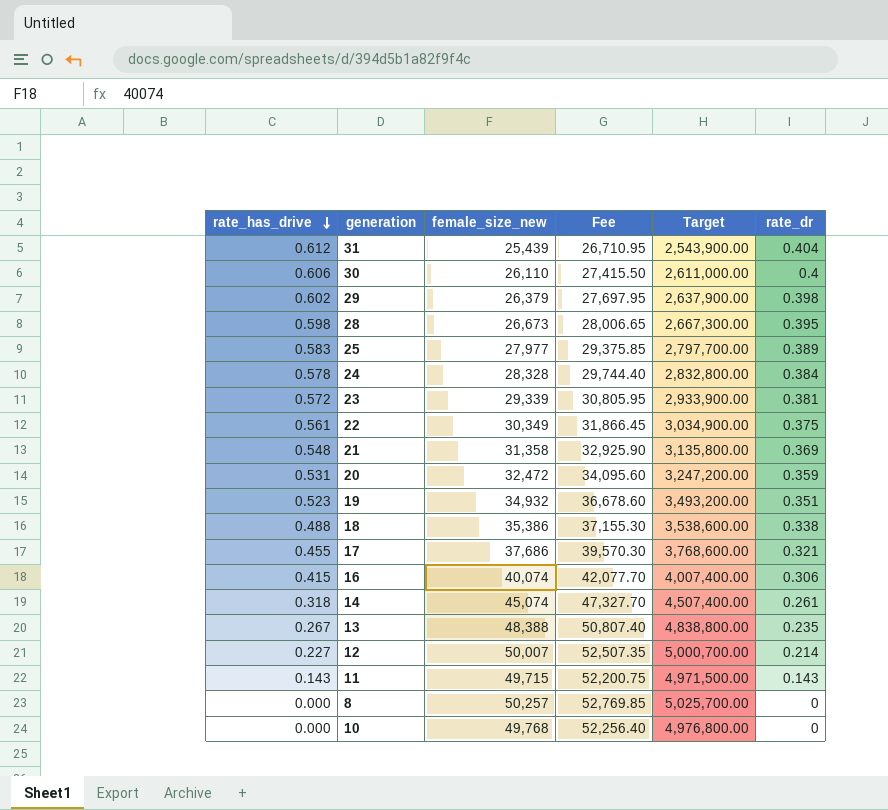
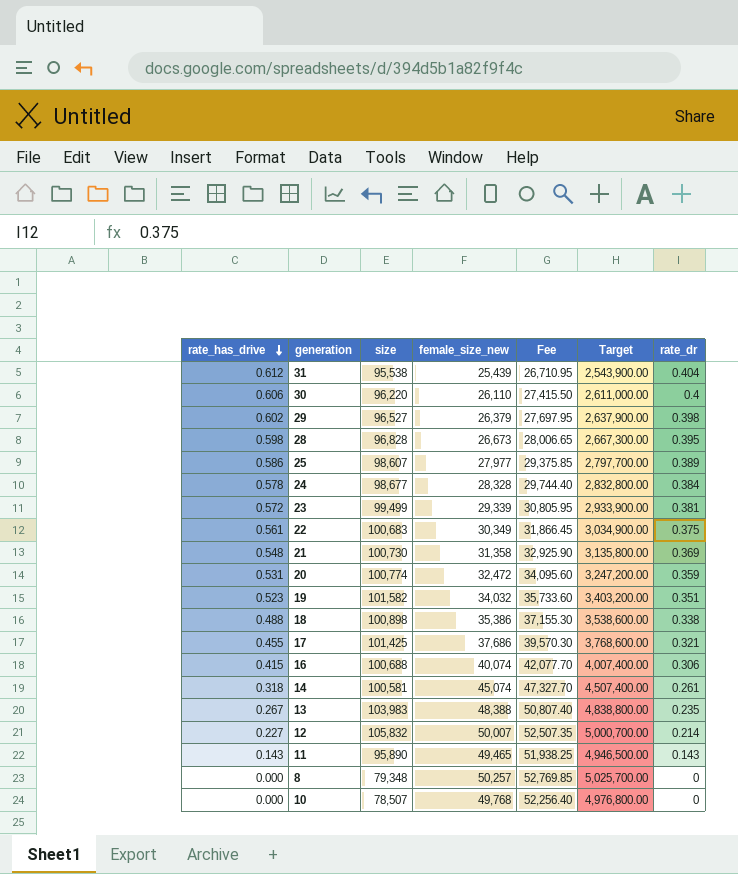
column size | position: none -> 3
25 | rate_has_drive: 0.583 -> 0.586
19 | female_size_new: 34,932 -> 34,032
19 | Fee: 36,678.60 -> 35,733.60
19 | Target: 3,493,200.00 -> 3,403,200.00
11 | female_size_new: 49,715 -> 49,465
11 | Fee: 52,200.75 -> 51,938.25
11 | Target: 4,971,500.00 -> 4,946,500.00

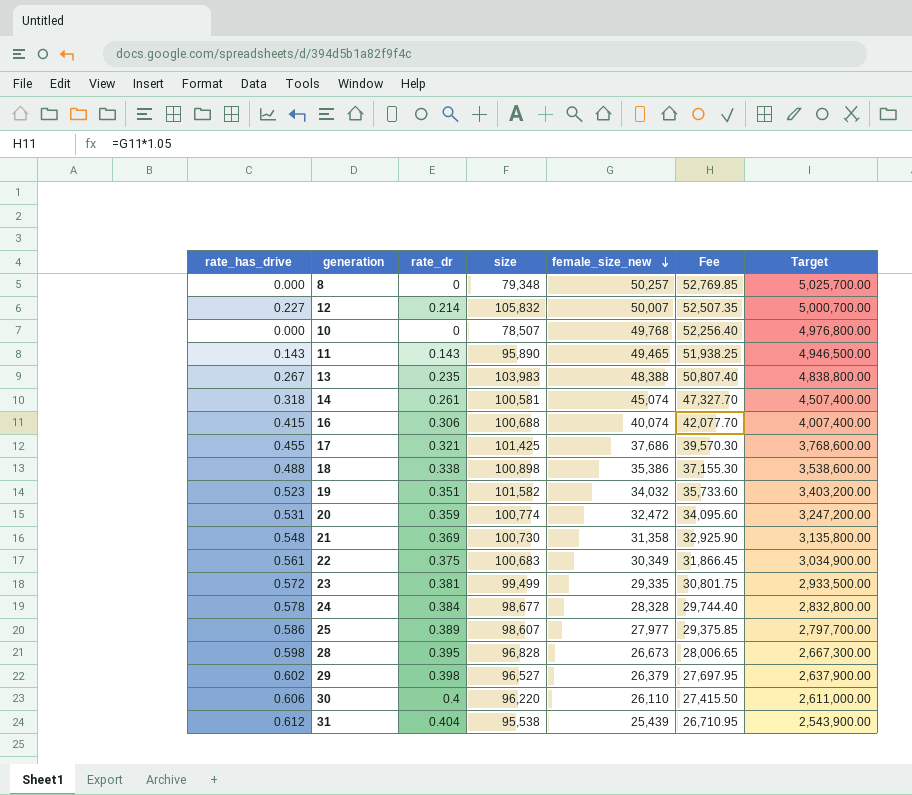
row order: rate_has_drive descending -> female_size_new descending
column rate_dr | position: 7 -> 3
23 | female_size_new: 29,339 -> 29,335
23 | Fee: 30,805.95 -> 30,801.75
23 | Target: 2,933,900.00 -> 2,933,500.00

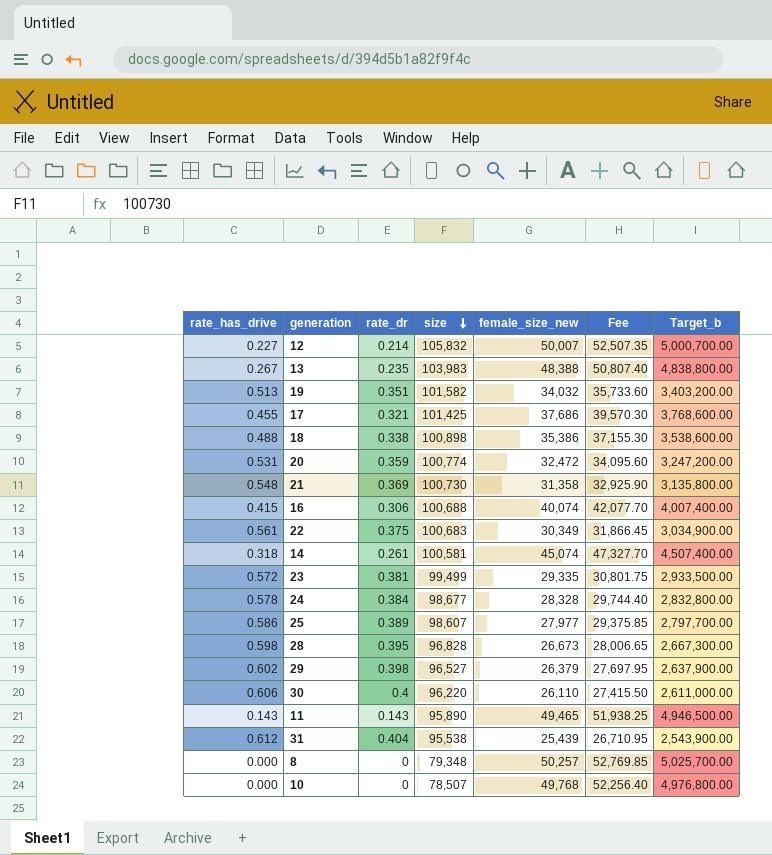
row order: female_size_new descending -> size descending
column name: Target -> Target_b
19 | rate_has_drive: 0.523 -> 0.513

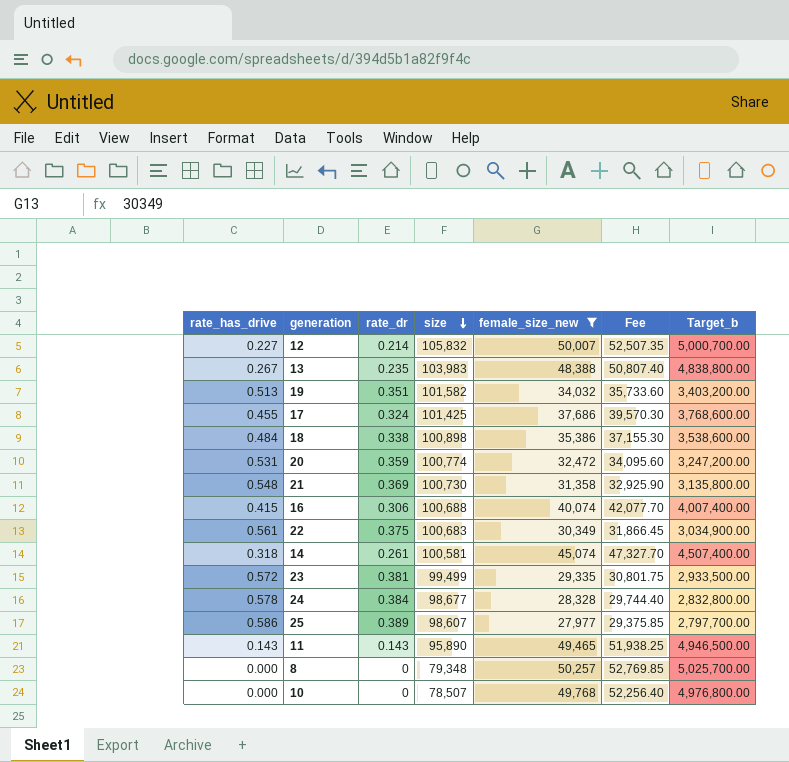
filter: none -> female_size_new >= 27,977
17 | rate_dr: 0.321 -> 0.324
18 | rate_has_drive: 0.488 -> 0.484

